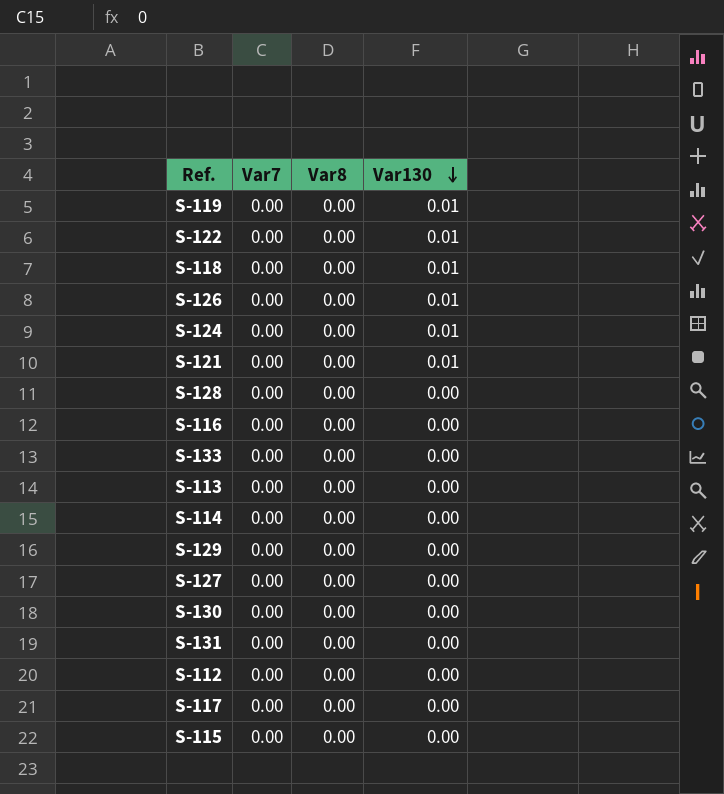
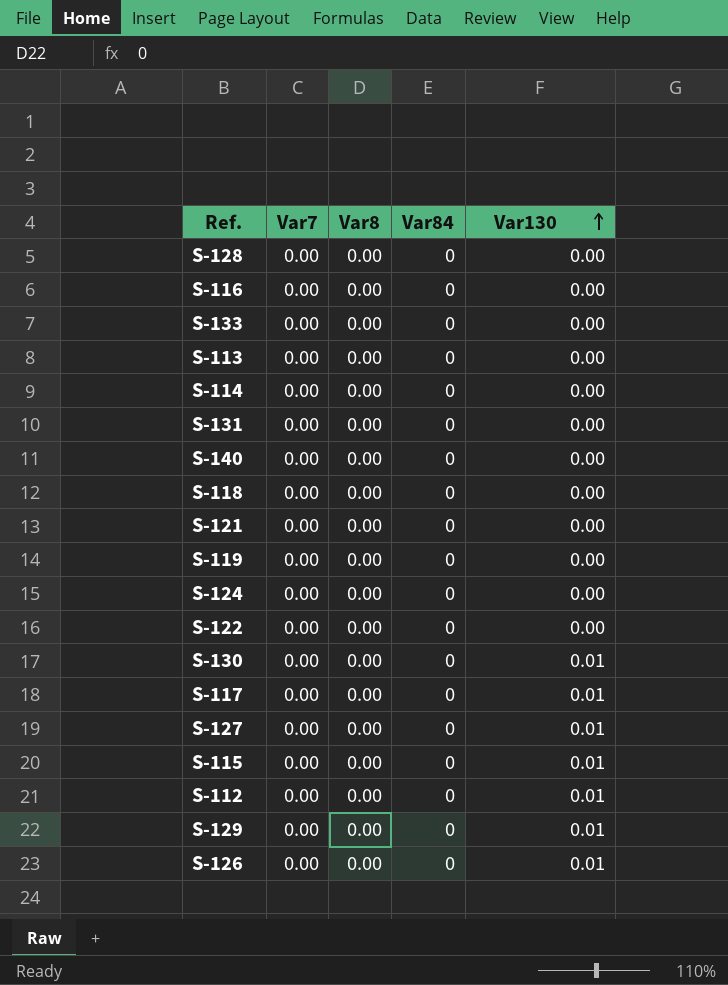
row order: Var130 descending -> Var130 ascending
column Var84 | position: none -> 4
row S-140: none -> 0.00 | 0.00 | 0 | 0.00
S-118 | Var130: 0.01 -> 0.00
S-121 | Var130: 0.01 -> 0.00
S-119 | Var130: 0.01 -> 0.00
S-124 | Var130: 0.01 -> 0.00
S-122 | Var130: 0.01 -> 0.00
S-130 | Var130: 0.00 -> 0.01
S-117 | Var130: 0.00 -> 0.01
S-127 | Var130: 0.00 -> 0.01
S-115 | Var130: 0.00 -> 0.01
S-112 | Var130: 0.00 -> 0.01
S-129 | Var130: 0.00 -> 0.01

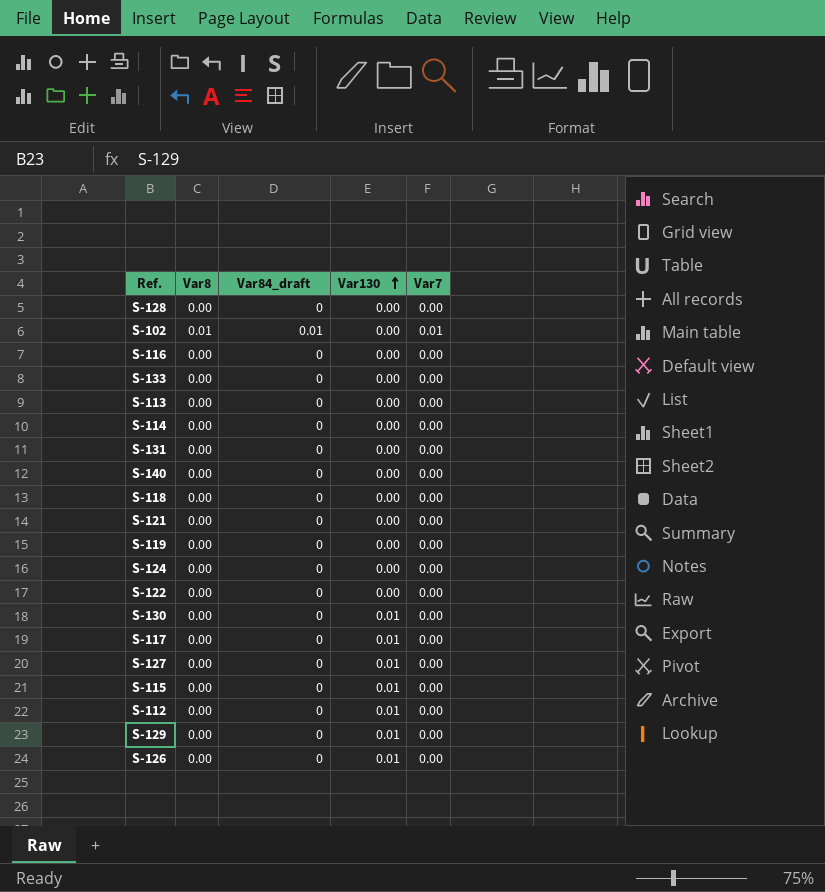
column name: Var84 -> Var84_draft
column Var7 | position: 2 -> 5
row S-102: none -> 0.01 | 0.01 | 0.00 | 0.01

